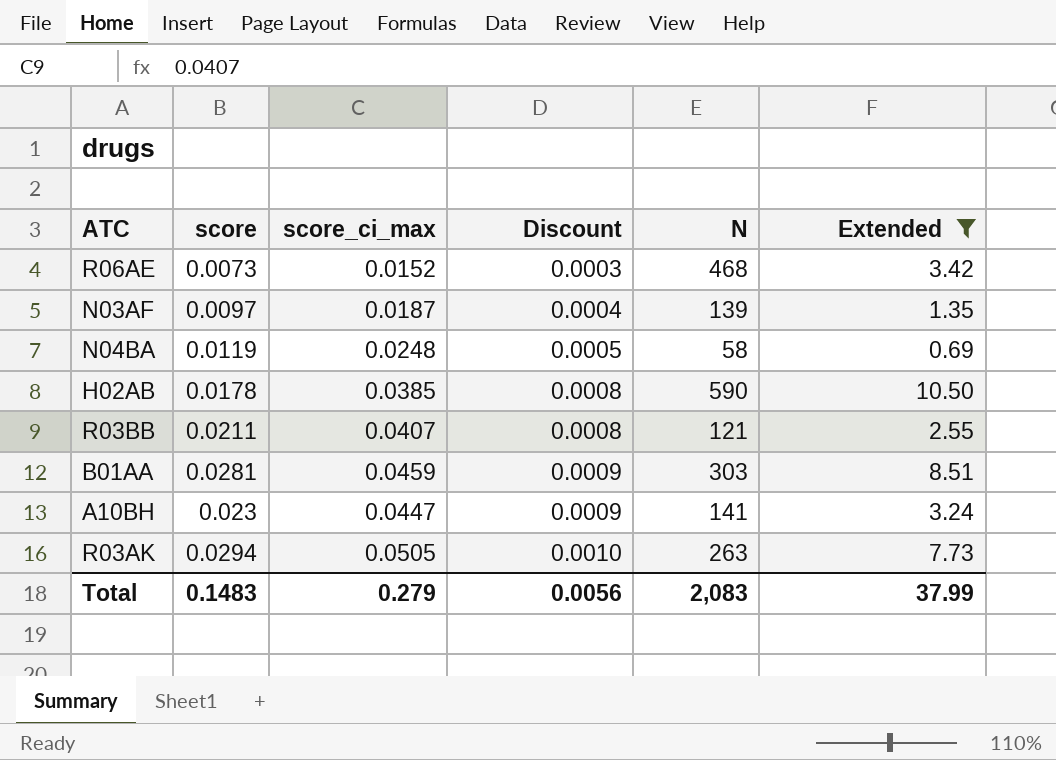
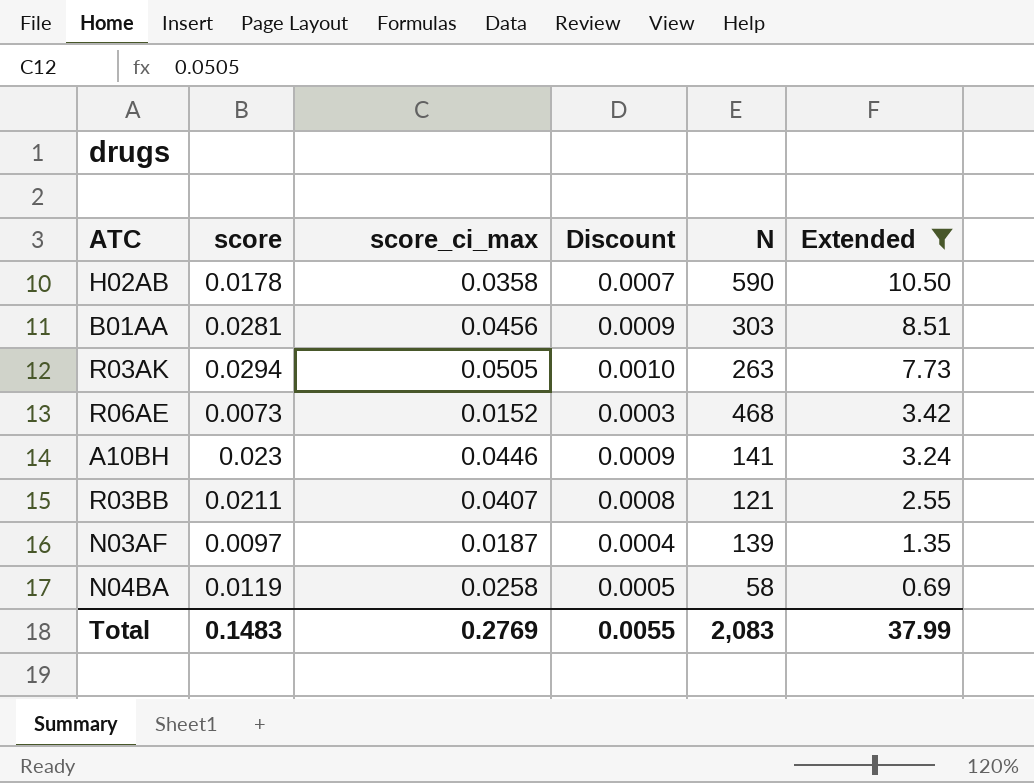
row order: Discount ascending -> Extended descending
H02AB | score_ci_max: 0.0385 -> 0.0358
H02AB | Discount: 0.0008 -> 0.0007
B01AA | score_ci_max: 0.0459 -> 0.0456
A10BH | score_ci_max: 0.0447 -> 0.0446
N04BA | score_ci_max: 0.0248 -> 0.0258
Total | score_ci_max: 0.279 -> 0.2769
Total | Discount: 0.0056 -> 0.0055

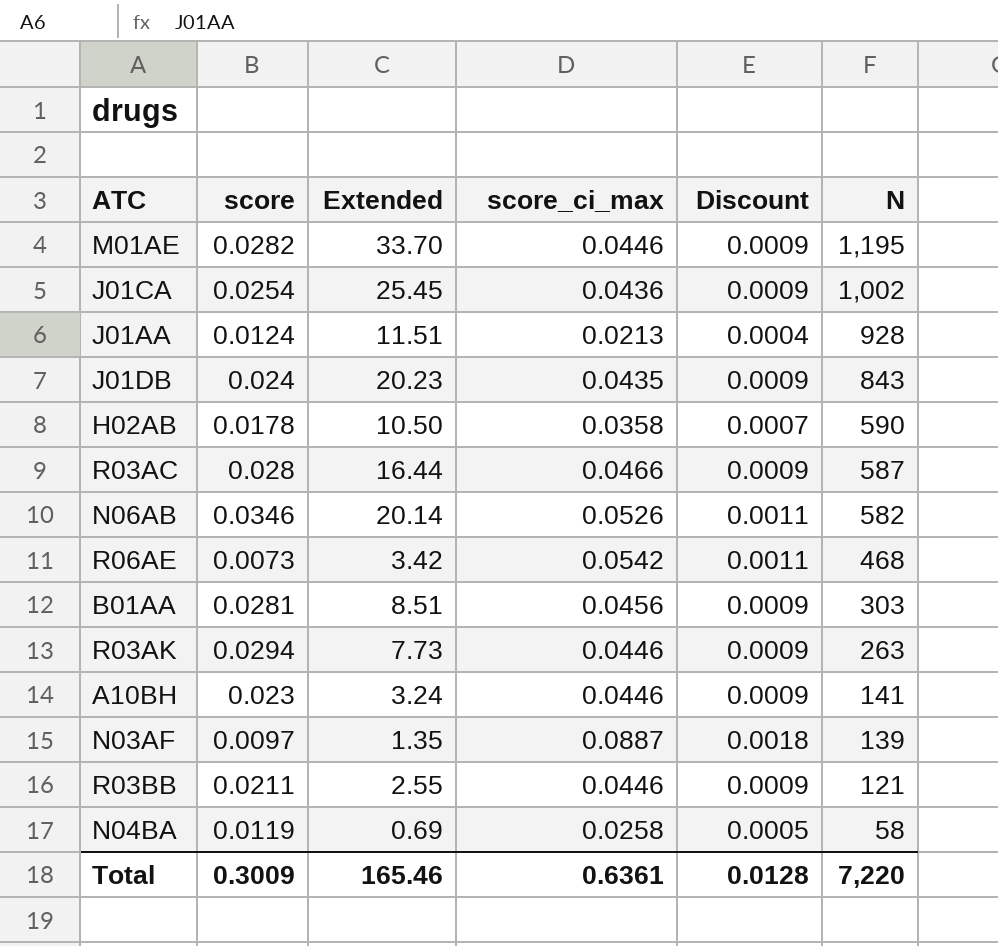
filter: Extended <= 10.50 -> none
row order: Extended descending -> N descending
column Extended | position: 6 -> 3
R06AE | score_ci_max: 0.0152 -> 0.0542
R06AE | Discount: 0.0003 -> 0.0011
R03AK | score_ci_max: 0.0505 -> 0.0446
R03AK | Discount: 0.0010 -> 0.0009
N03AF | score_ci_max: 0.0187 -> 0.0887
N03AF | Discount: 0.0004 -> 0.0018
R03BB | score_ci_max: 0.0407 -> 0.0446
R03BB | Discount: 0.0008 -> 0.0009
Total | score: 0.1483 -> 0.3009
Total | Extended: 37.99 -> 165.46
Total | score_ci_max: 0.2769 -> 0.6361
Total | Discount: 0.0055 -> 0.0128
Total | N: 2,083 -> 7,220

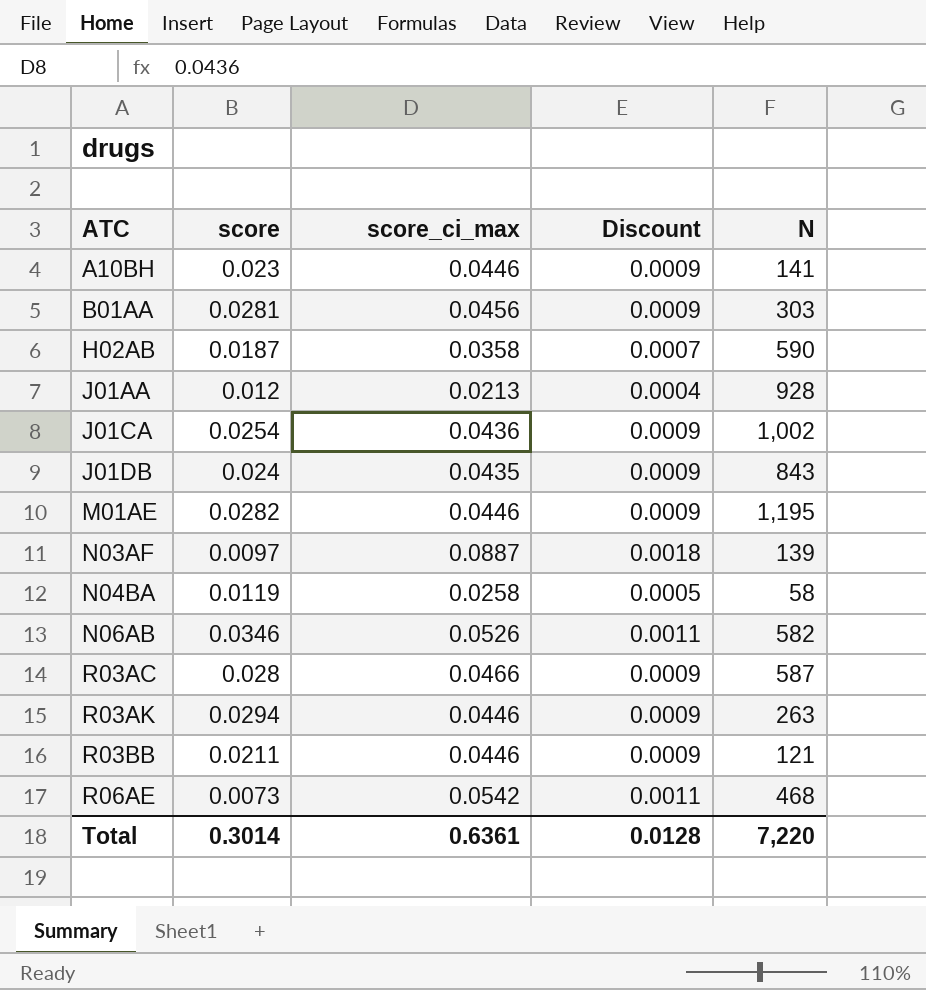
row order: N descending -> ATC ascending
column Extended | formula: [score] * [N] -> none
H02AB | score: 0.0178 -> 0.0187
J01AA | score: 0.0124 -> 0.012
Total | score: 0.3009 -> 0.3014

